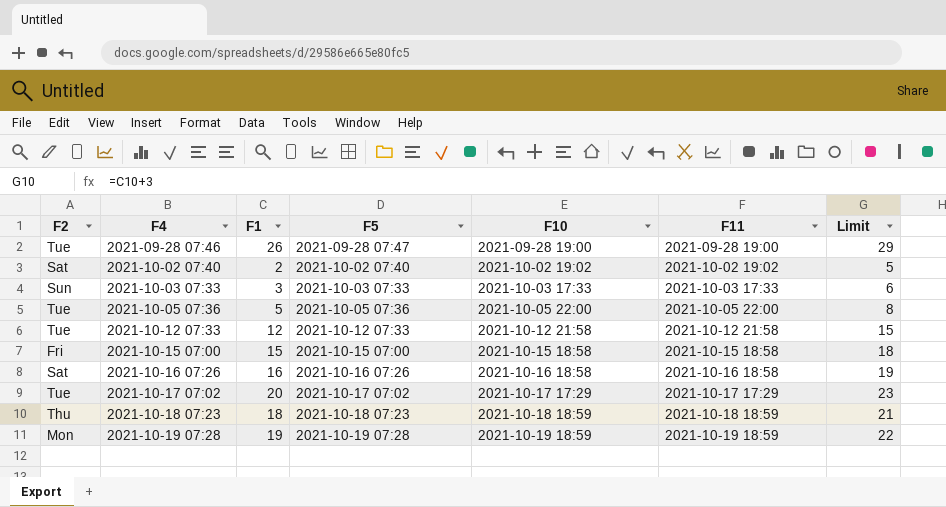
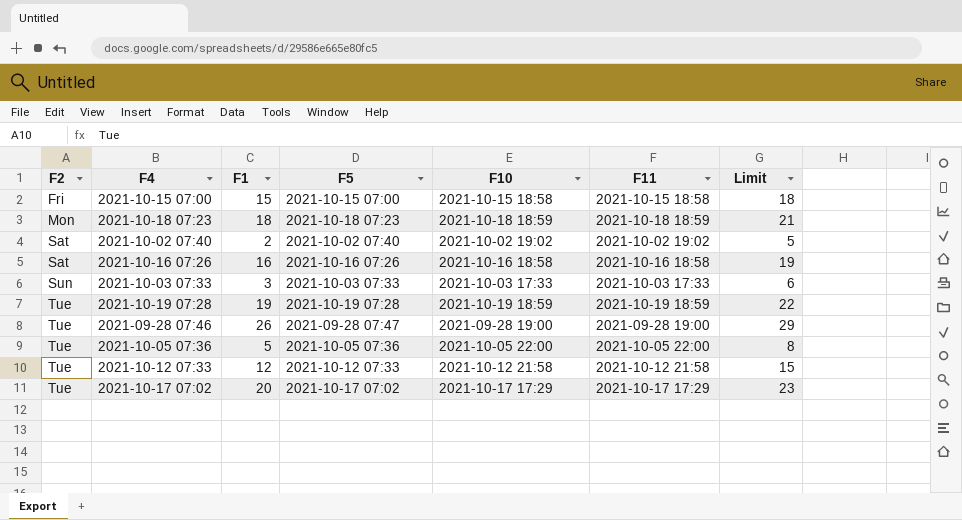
row order: F4 ascending -> F2 ascending
2021-10-18 07:23 | F2: Thu -> Mon
2021-10-19 07:28 | F2: Mon -> Tue

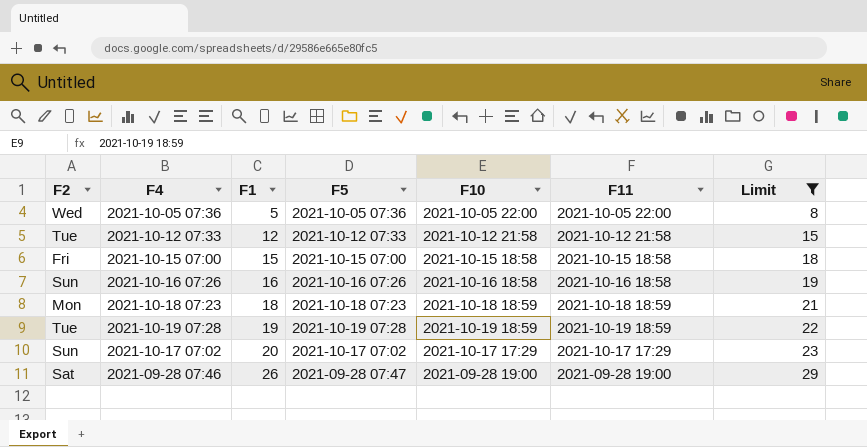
filter: none -> Limit >= 8
row order: F2 ascending -> F1 ascending
2021-10-05 07:36 | F2: Tue -> Wed
2021-10-16 07:26 | F2: Sat -> Sun
2021-10-17 07:02 | F2: Tue -> Sun
2021-09-28 07:46 | F2: Tue -> Sat

